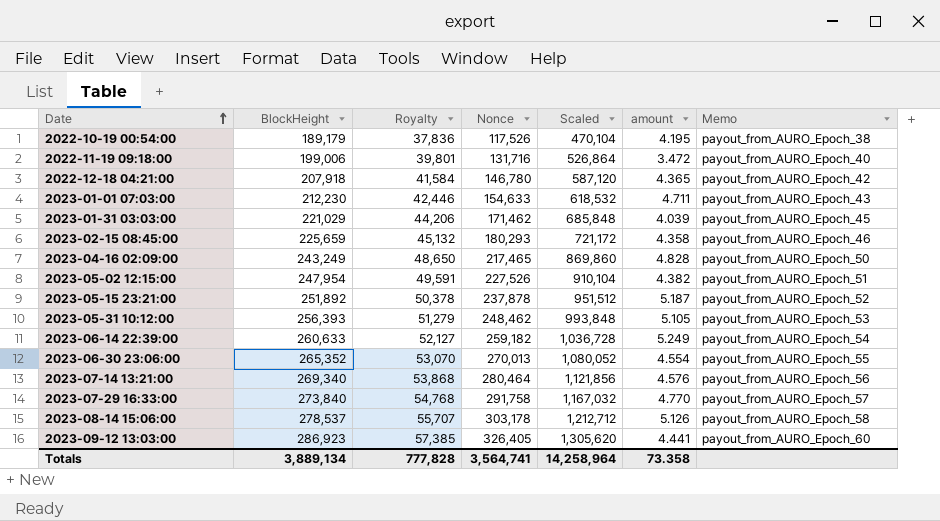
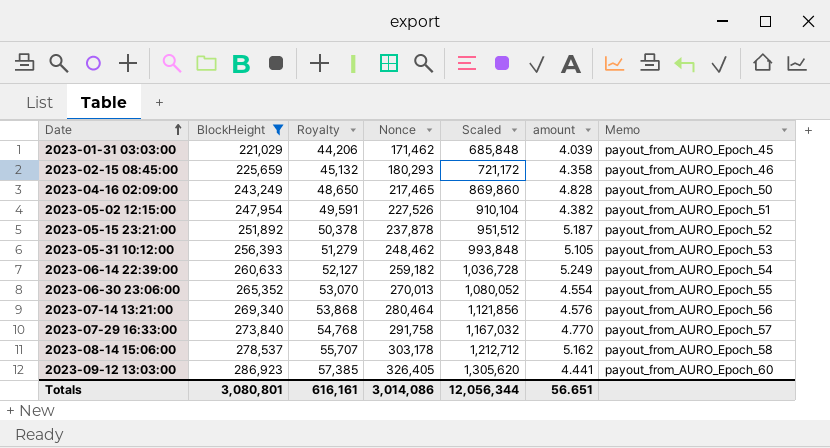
filter: none -> BlockHeight >= 221,029
2023-08-14 15:06:00 | amount: 5.126 -> 5.162
Totals | BlockHeight: 3,889,134 -> 3,080,801
Totals | Royalty: 777,828 -> 616,161
Totals | Nonce: 3,564,741 -> 3,014,086
Totals | Scaled: 14,258,964 -> 12,056,344
Totals | amount: 73.358 -> 56.651

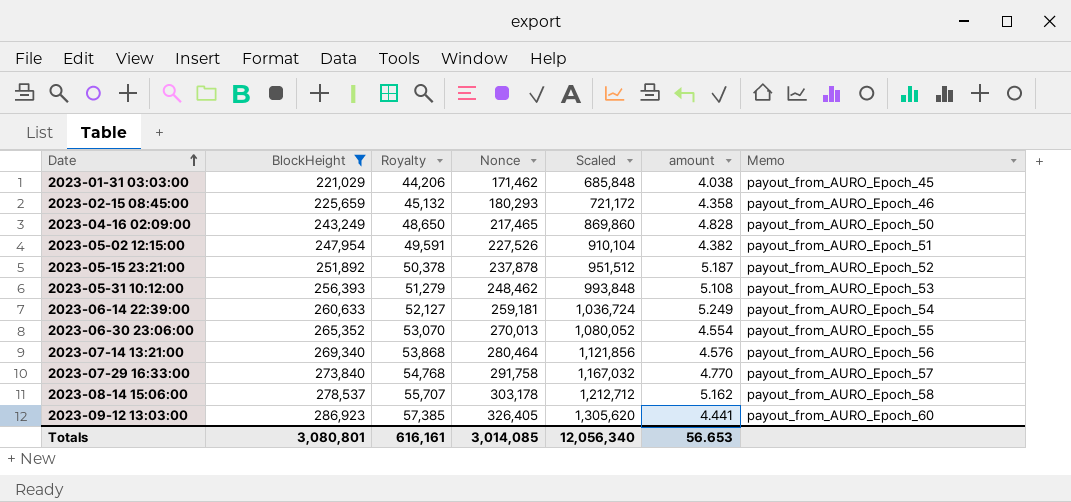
2023-01-31 03:03:00 | amount: 4.039 -> 4.038
2023-05-31 10:12:00 | amount: 5.105 -> 5.108
2023-06-14 22:39:00 | Nonce: 259,182 -> 259,181
2023-06-14 22:39:00 | Scaled: 1,036,728 -> 1,036,724
Totals | Nonce: 3,014,086 -> 3,014,085
Totals | Scaled: 12,056,344 -> 12,056,340
Totals | amount: 56.651 -> 56.653

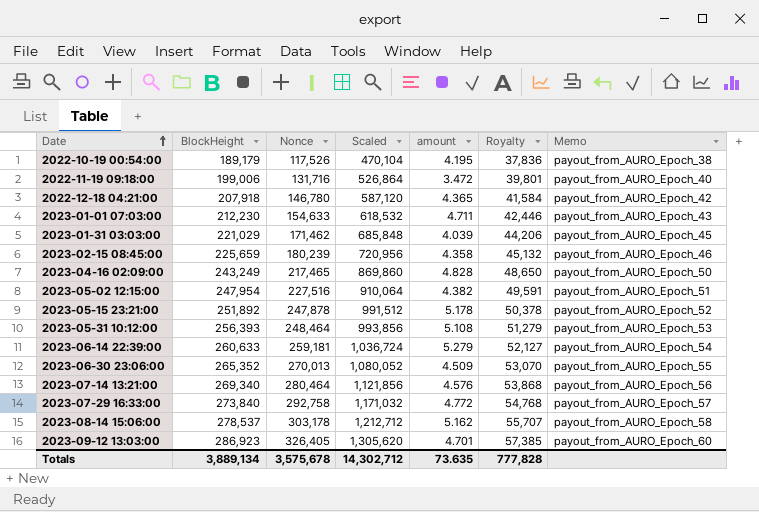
filter: BlockHeight >= 221,029 -> none
column Royalty | position: 3 -> 6
2023-01-31 03:03:00 | amount: 4.038 -> 4.039
2023-02-15 08:45:00 | Nonce: 180,293 -> 180,239
2023-02-15 08:45:00 | Scaled: 721,172 -> 720,956
2023-05-02 12:15:00 | Nonce: 227,526 -> 227,516
2023-05-02 12:15:00 | Scaled: 910,104 -> 910,064
2023-05-15 23:21:00 | Nonce: 237,878 -> 247,878
2023-05-15 23:21:00 | Scaled: 951,512 -> 991,512
2023-05-15 23:21:00 | amount: 5.187 -> 5.178
2023-05-31 10:12:00 | Nonce: 248,462 -> 248,464
2023-05-31 10:12:00 | Scaled: 993,848 -> 993,856
2023-06-14 22:39:00 | amount: 5.249 -> 5.279
2023-06-30 23:06:00 | amount: 4.554 -> 4.509
2023-07-29 16:33:00 | Nonce: 291,758 -> 292,758
2023-07-29 16:33:00 | Scaled: 1,167,032 -> 1,171,032
2023-07-29 16:33:00 | amount: 4.770 -> 4.772
2023-09-12 13:03:00 | amount: 4.441 -> 4.701
Totals | BlockHeight: 3,080,801 -> 3,889,134
Totals | Nonce: 3,014,085 -> 3,575,678
Totals | Scaled: 12,056,340 -> 14,302,712
Totals | amount: 56.653 -> 73.635
Totals | Royalty: 616,161 -> 777,828

